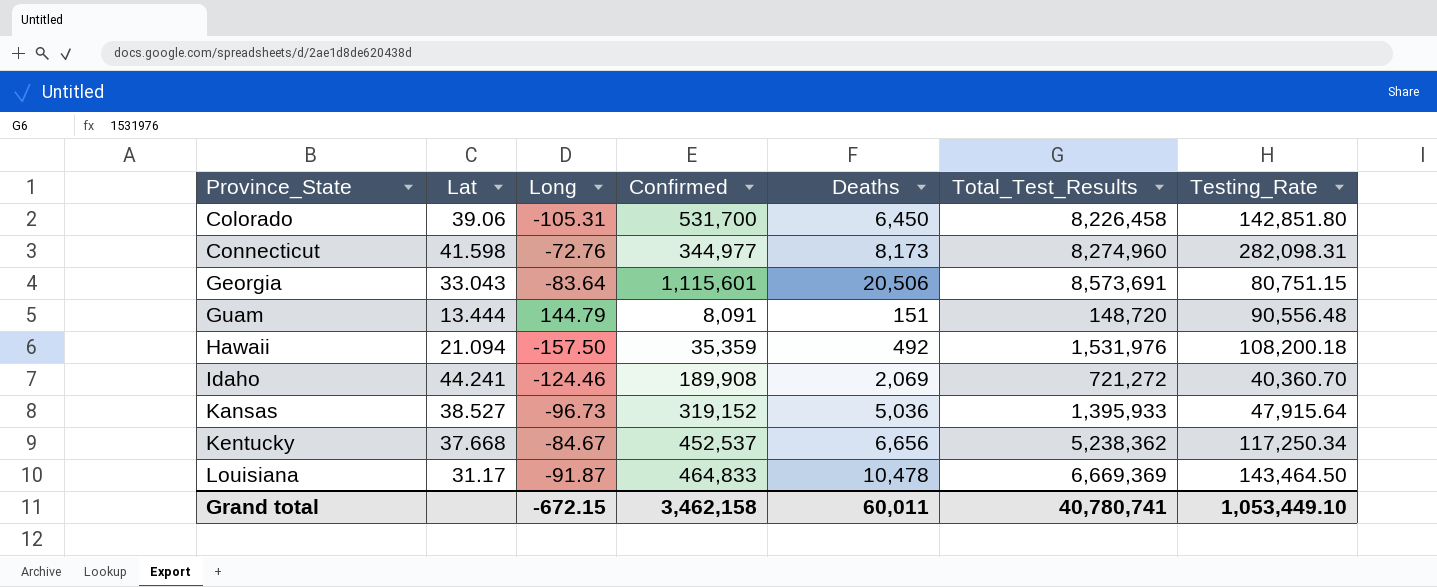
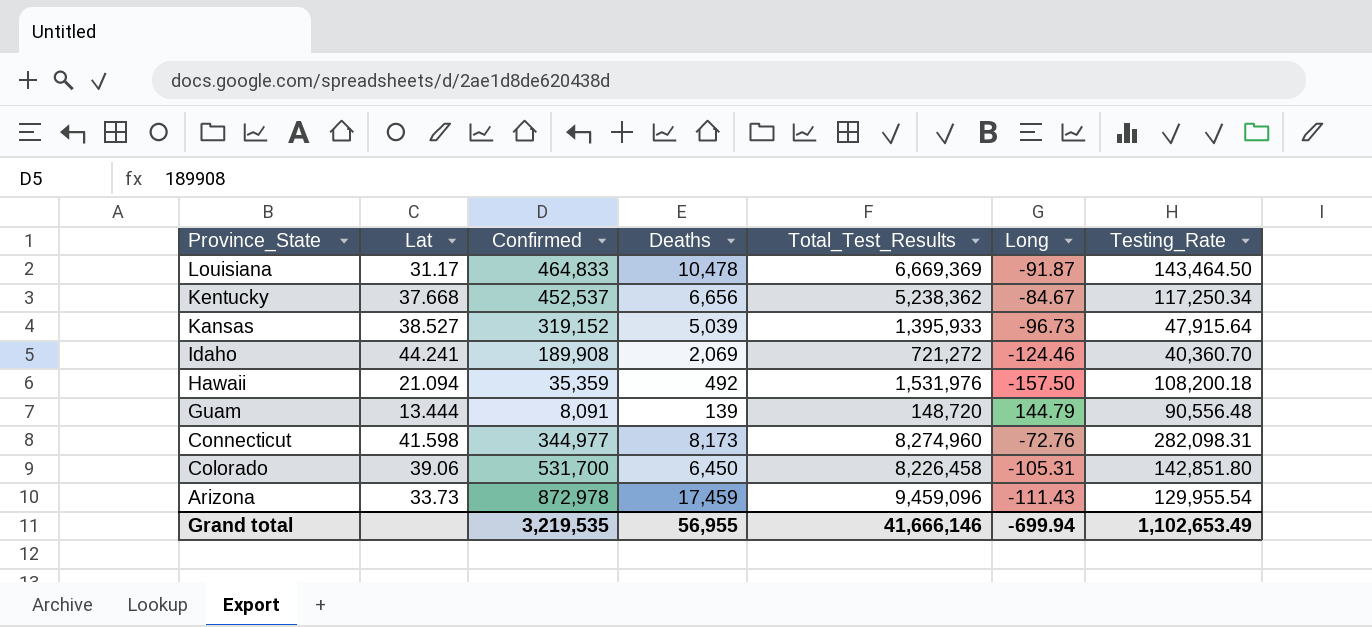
row order: Province_State ascending -> Province_State descending
column Long | position: 3 -> 6
row Georgia: 33.043 | -83.64 | 1,115,601 | 20,506 | 8,573,691 | 80,751.15 -> none
Kansas | Deaths: 5,036 -> 5,039
Guam | Deaths: 151 -> 139
row Arizona: none -> 33.73 | 872,978 | 17,459 | 9,459,096 | -111.43 | 129,955.54
Grand total | Confirmed: 3,462,158 -> 3,219,535
Grand total | Deaths: 60,011 -> 56,955
Grand total | Total_Test_Results: 40,780,741 -> 41,666,146
Grand total | Long: -672.15 -> -699.94
Grand total | Testing_Rate: 1,053,449.10 -> 1,102,653.49

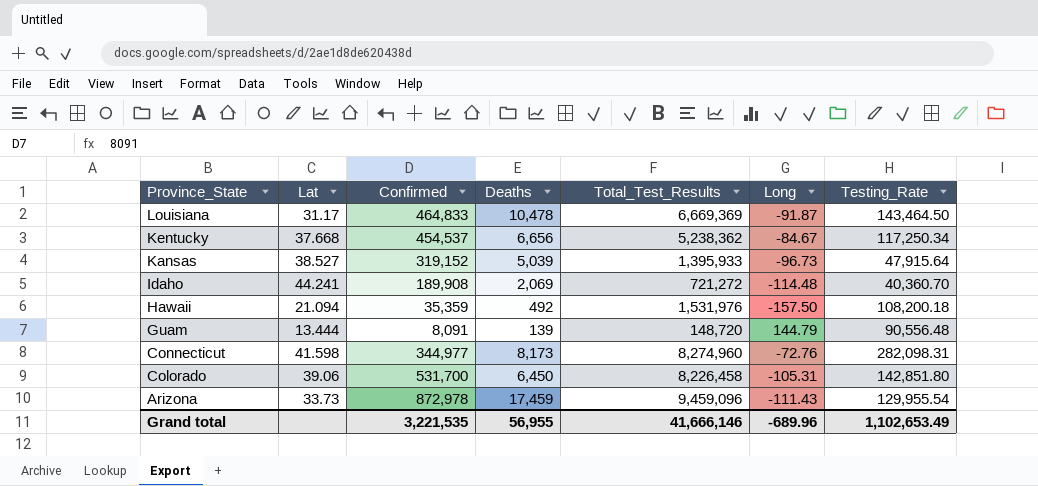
Kentucky | Confirmed: 452,537 -> 454,537
Idaho | Long: -124.46 -> -114.48
Grand total | Confirmed: 3,219,535 -> 3,221,535
Grand total | Long: -699.94 -> -689.96

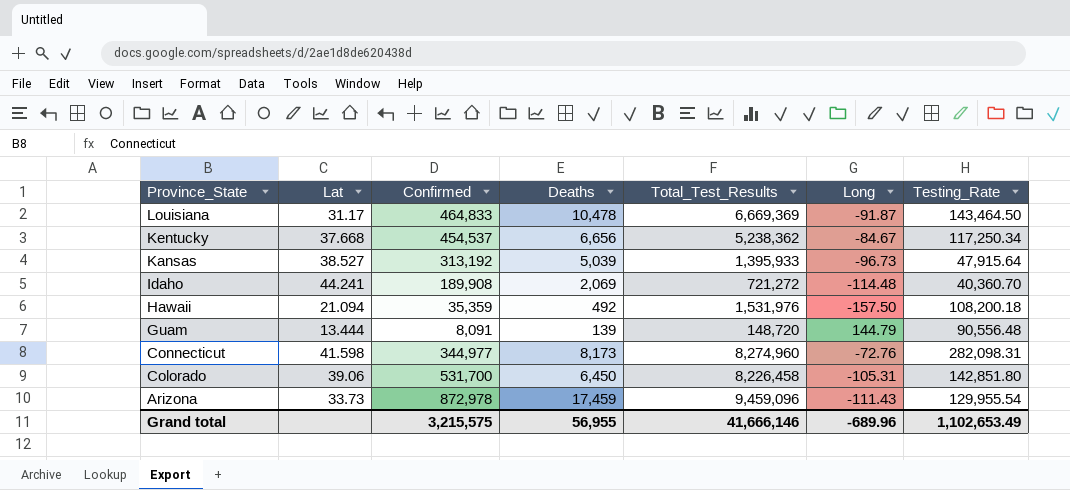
Kansas | Confirmed: 319,152 -> 313,192
Grand total | Confirmed: 3,221,535 -> 3,215,575

